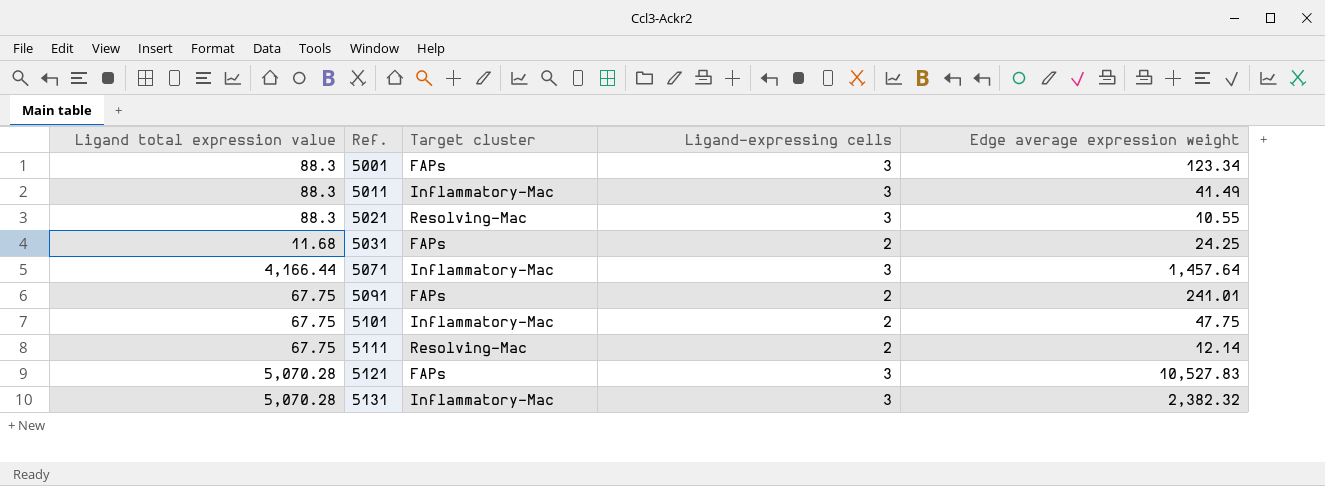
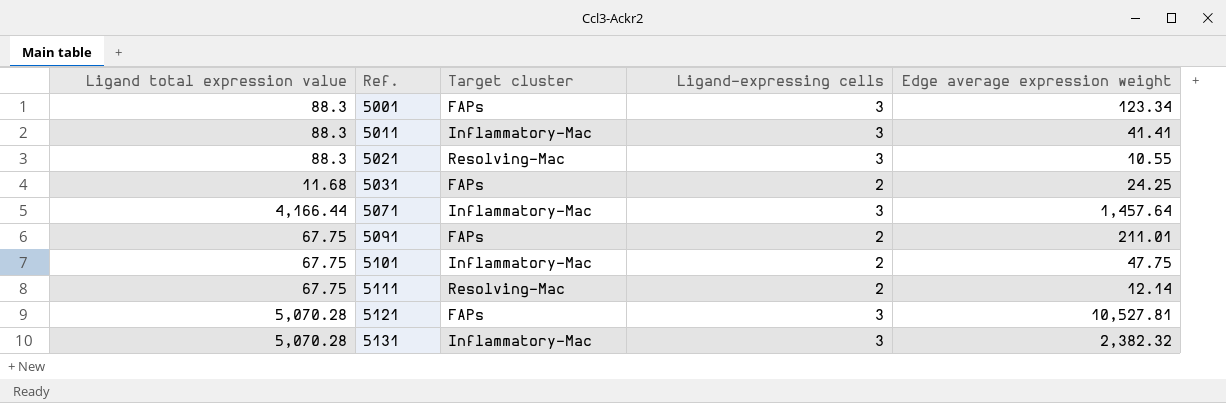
5011 | Edge average expression weight: 41.49 -> 41.41
5091 | Edge average expression weight: 241.01 -> 211.01
5121 | Edge average expression weight: 10,527.83 -> 10,527.81

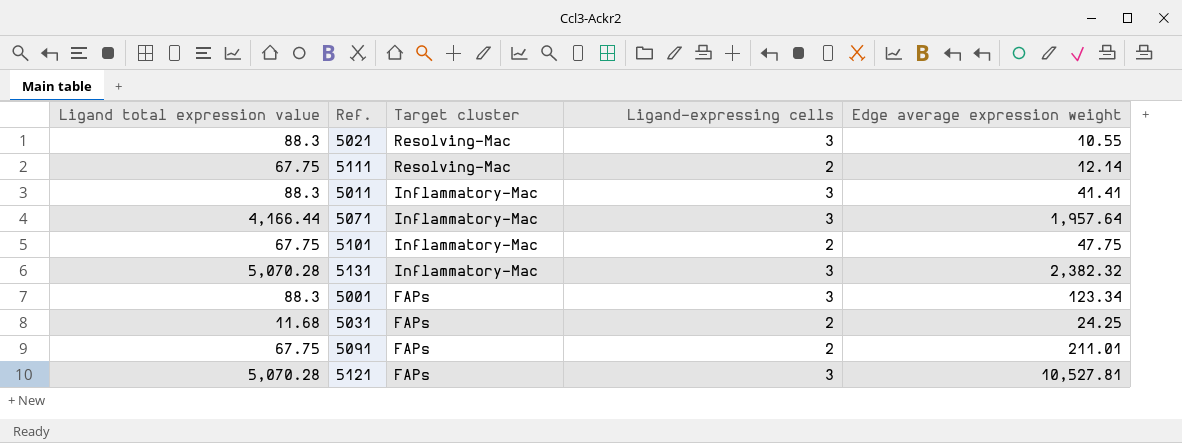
row order: Ref. ascending -> Target cluster descending
5071 | Edge average expression weight: 1,457.64 -> 1,957.64

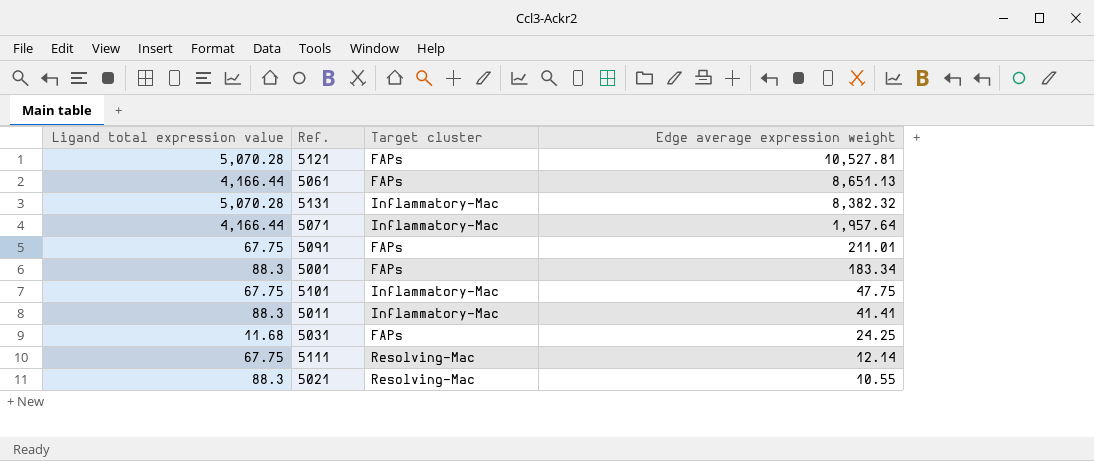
row order: Target cluster descending -> Edge average expression weight descending
column Ligand-expressing cells | position: 4 -> none
row 5061: none -> 4,166.44 | FAPs | 8,651.13
5131 | Edge average expression weight: 2,382.32 -> 8,382.32
5001 | Edge average expression weight: 123.34 -> 183.34

